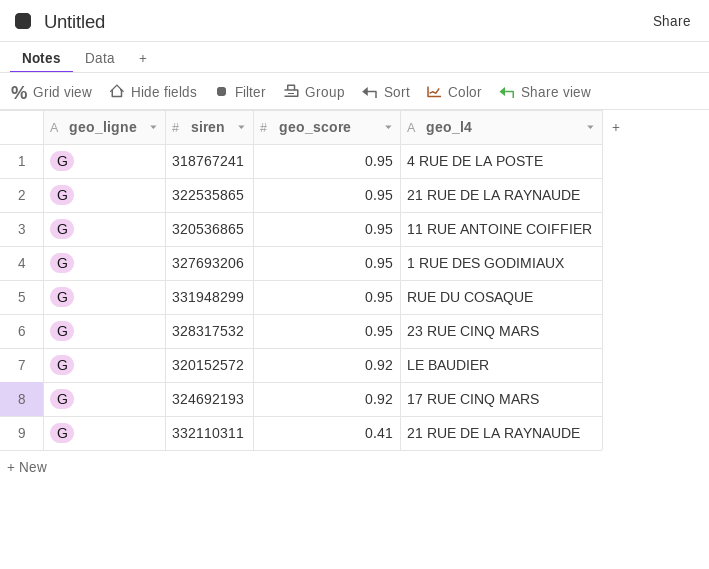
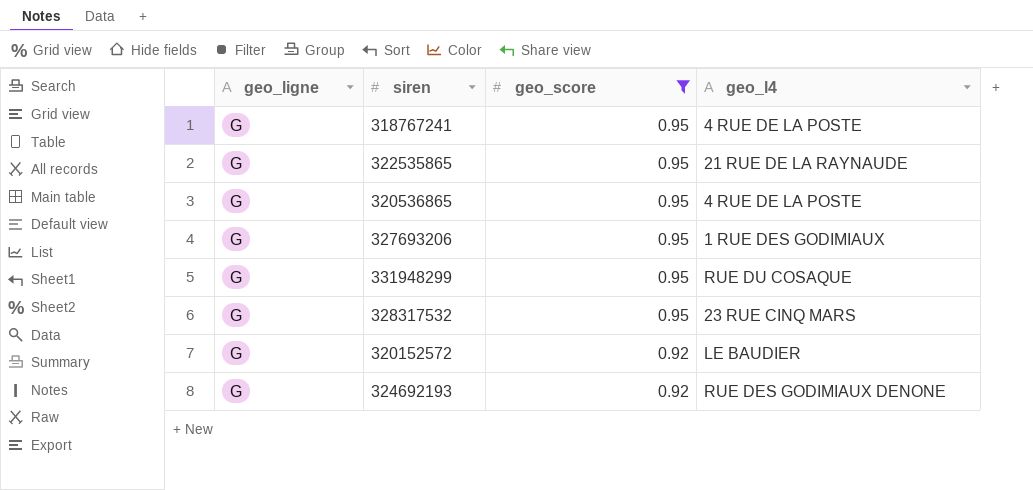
filter: none -> geo_score != 0.41
320536865 | geo_l4: 11 RUE ANTOINE COIFFIER -> 4 RUE DE LA POSTE
324692193 | geo_l4: 17 RUE CINQ MARS -> RUE DES GODIMIAUX DENONE

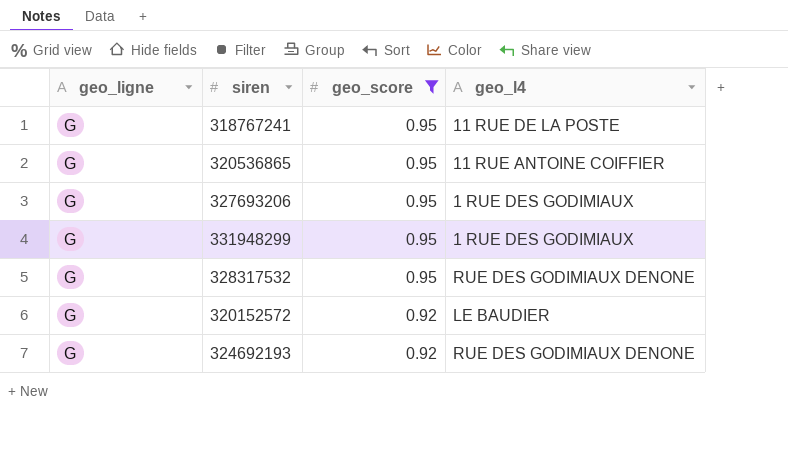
row 322535865: G | 0.95 | 21 RUE DE LA RAYNAUDE -> none
318767241 | geo_l4: 4 RUE DE LA POSTE -> 11 RUE DE LA POSTE
320536865 | geo_l4: 4 RUE DE LA POSTE -> 11 RUE ANTOINE COIFFIER
331948299 | geo_l4: RUE DU COSAQUE -> 1 RUE DES GODIMIAUX
328317532 | geo_l4: 23 RUE CINQ MARS -> RUE DES GODIMIAUX DENONE

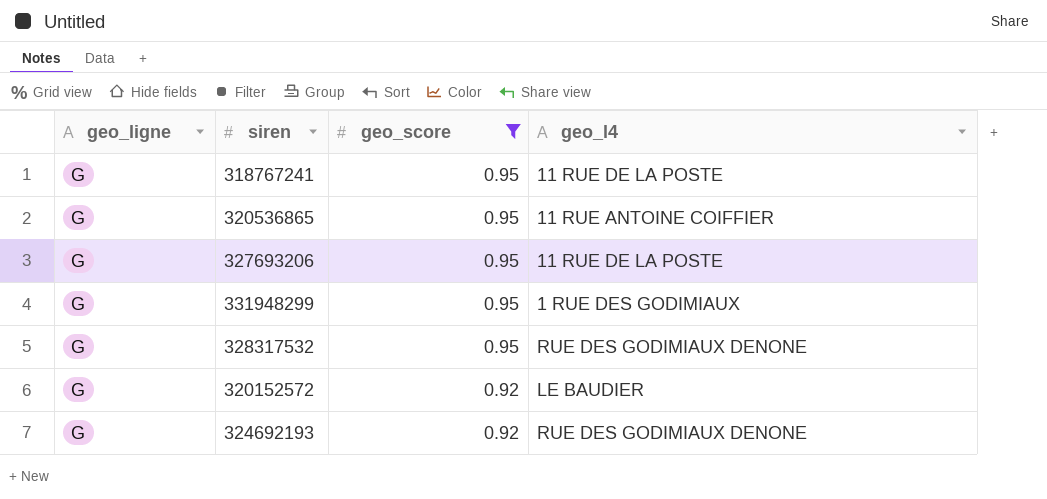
327693206 | geo_l4: 1 RUE DES GODIMIAUX -> 11 RUE DE LA POSTE

